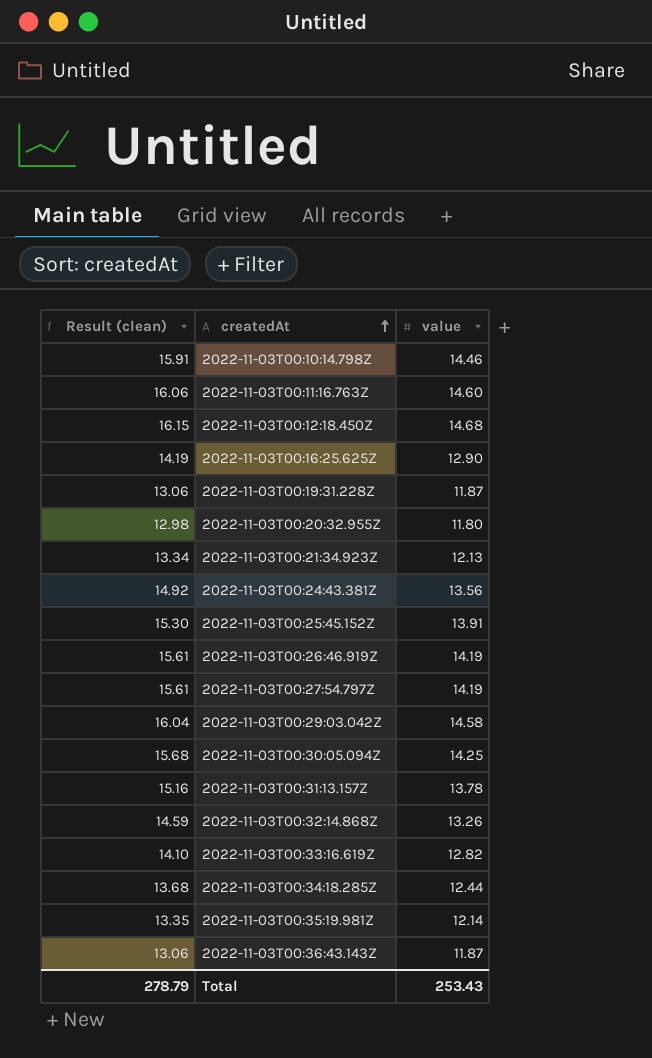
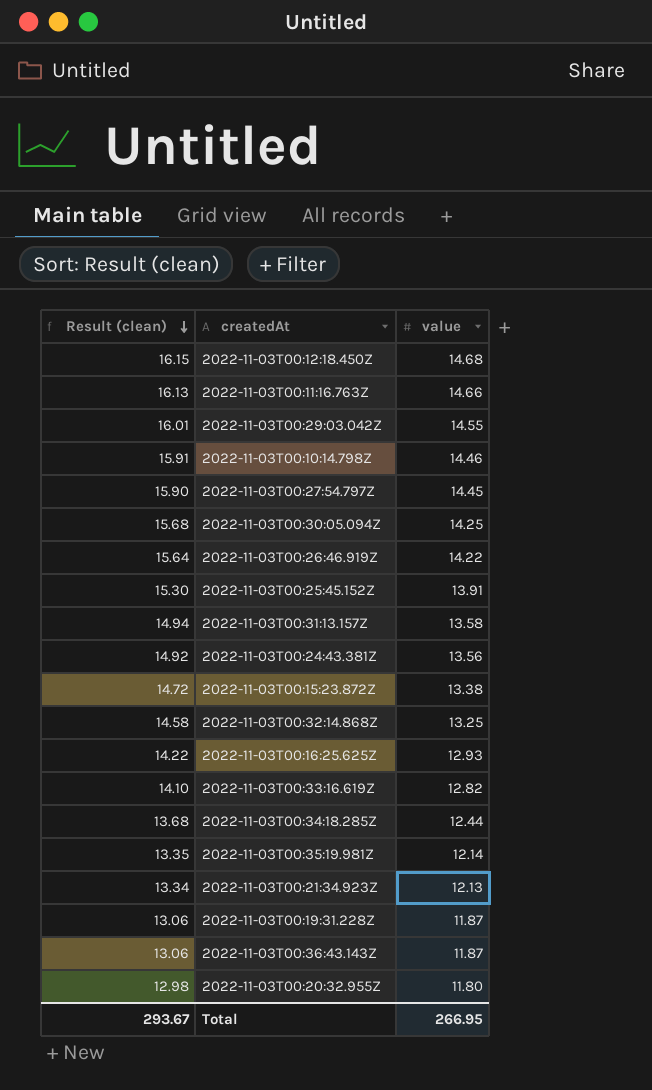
row order: createdAt ascending -> Result (clean) descending
2022-11-03T00:11:16.763Z | Result (clean): 16.06 -> 16.13
2022-11-03T00:11:16.763Z | value: 14.60 -> 14.66
2022-11-03T00:29:03.042Z | Result (clean): 16.04 -> 16.01
2022-11-03T00:29:03.042Z | value: 14.58 -> 14.55
2022-11-03T00:27:54.797Z | Result (clean): 15.61 -> 15.90
2022-11-03T00:27:54.797Z | value: 14.19 -> 14.45
2022-11-03T00:26:46.919Z | Result (clean): 15.61 -> 15.64
2022-11-03T00:26:46.919Z | value: 14.19 -> 14.22
2022-11-03T00:31:13.157Z | Result (clean): 15.16 -> 14.94
2022-11-03T00:31:13.157Z | value: 13.78 -> 13.58
row 2022-11-03T00:15:23.872Z: none -> 14.72 | 13.38
2022-11-03T00:32:14.868Z | Result (clean): 14.59 -> 14.58
2022-11-03T00:32:14.868Z | value: 13.26 -> 13.25
2022-11-03T00:16:25.625Z | Result (clean): 14.19 -> 14.22
2022-11-03T00:16:25.625Z | value: 12.90 -> 12.93
Total | Result (clean): 278.79 -> 293.67
Total | value: 253.43 -> 266.95

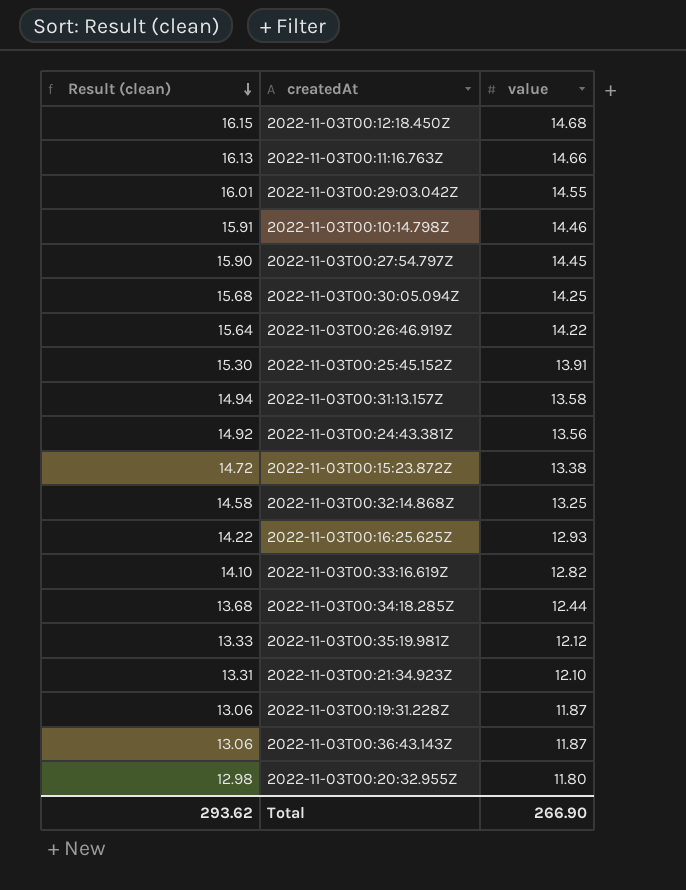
2022-11-03T00:35:19.981Z | Result (clean): 13.35 -> 13.33
2022-11-03T00:35:19.981Z | value: 12.14 -> 12.12
2022-11-03T00:21:34.923Z | Result (clean): 13.34 -> 13.31
2022-11-03T00:21:34.923Z | value: 12.13 -> 12.10
Total | Result (clean): 293.67 -> 293.62
Total | value: 266.95 -> 266.90

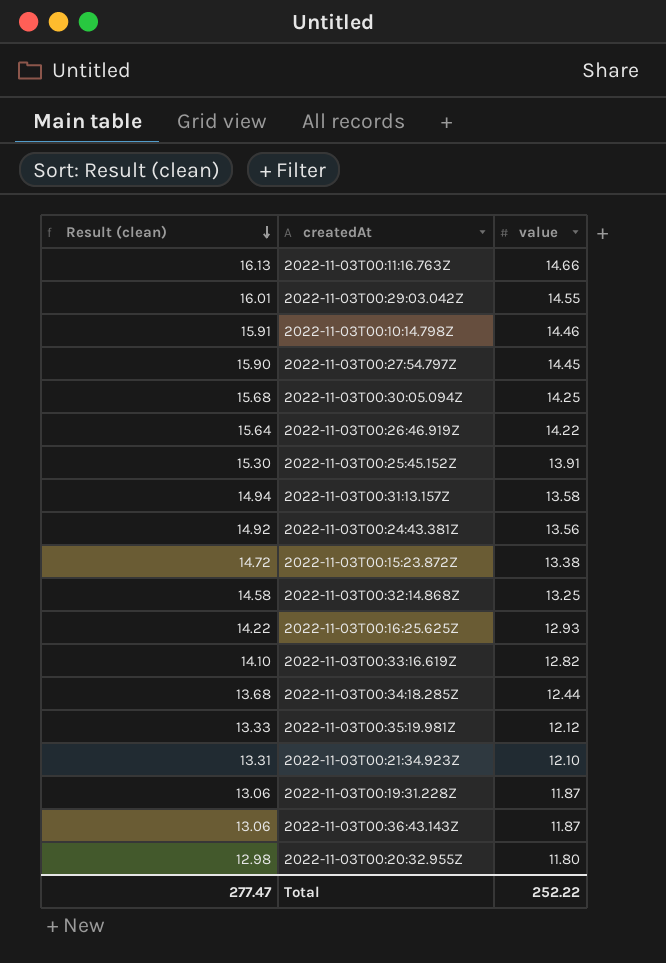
row 2022-11-03T00:12:18.450Z: 16.15 | 14.68 -> none
Total | Result (clean): 293.62 -> 277.47
Total | value: 266.90 -> 252.22

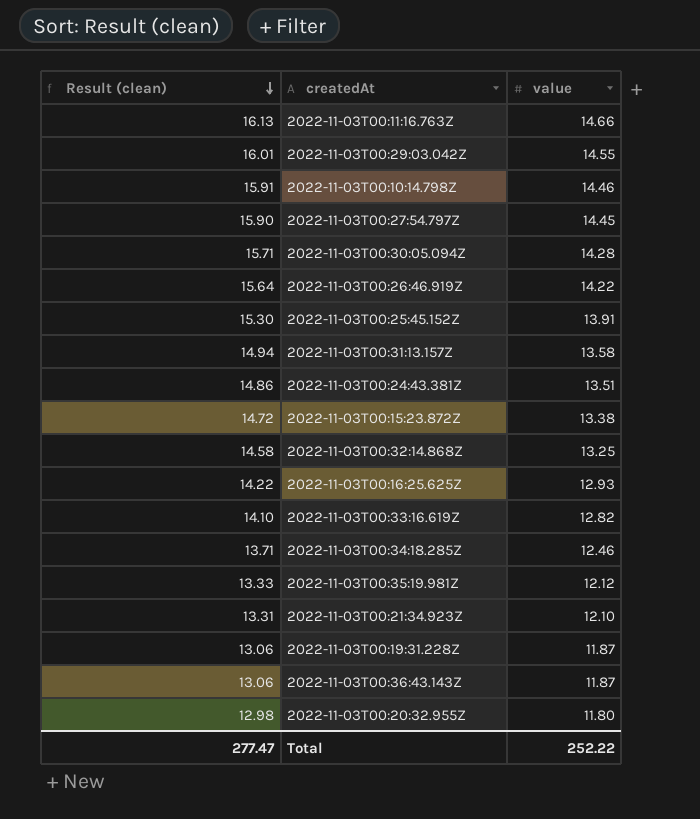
2022-11-03T00:30:05.094Z | Result (clean): 15.68 -> 15.71
2022-11-03T00:30:05.094Z | value: 14.25 -> 14.28
2022-11-03T00:24:43.381Z | Result (clean): 14.92 -> 14.86
2022-11-03T00:24:43.381Z | value: 13.56 -> 13.51
2022-11-03T00:34:18.285Z | Result (clean): 13.68 -> 13.71
2022-11-03T00:34:18.285Z | value: 12.44 -> 12.46

